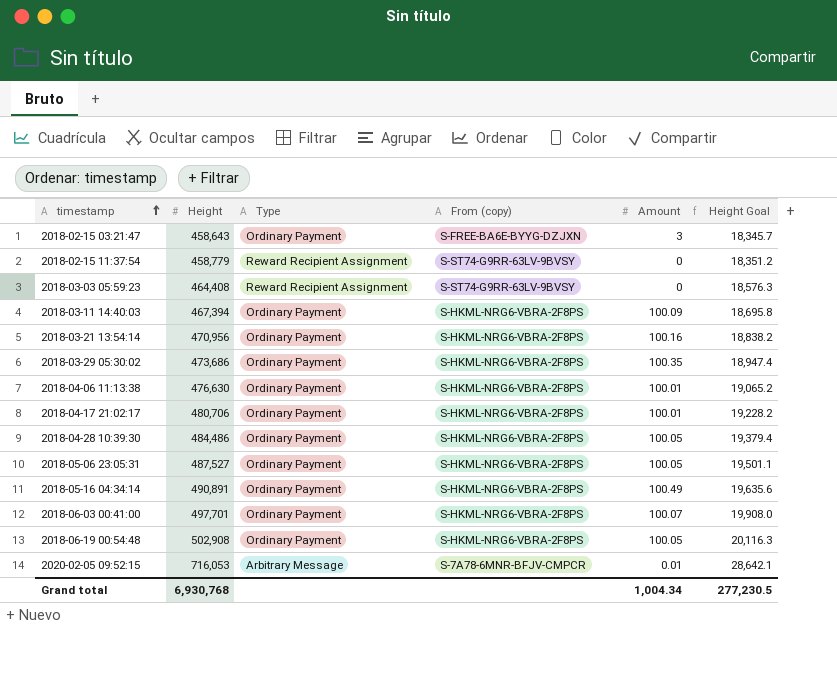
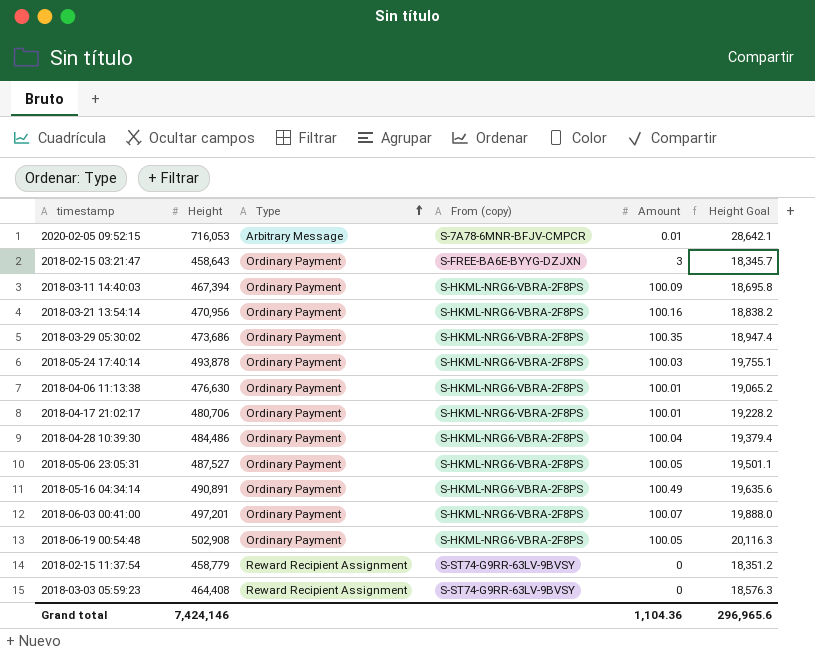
row order: timestamp ascending -> Type ascending
row 2018-05-24 17:40:14: none -> 493,878 | Ordinary Payment | S-HKML-NRG6-VBRA-2F8PS | 100.03 | 19,755.1
2018-04-28 10:39:30 | Amount: 100.05 -> 100.04
2018-06-03 00:41:00 | Height: 497,701 -> 497,201
2018-06-03 00:41:00 | Height Goal: 19,908.0 -> 19,888.0
Grand total | Height: 6,930,768 -> 7,424,146
Grand total | Amount: 1,004.34 -> 1,104.36
Grand total | Height Goal: 277,230.5 -> 296,965.6

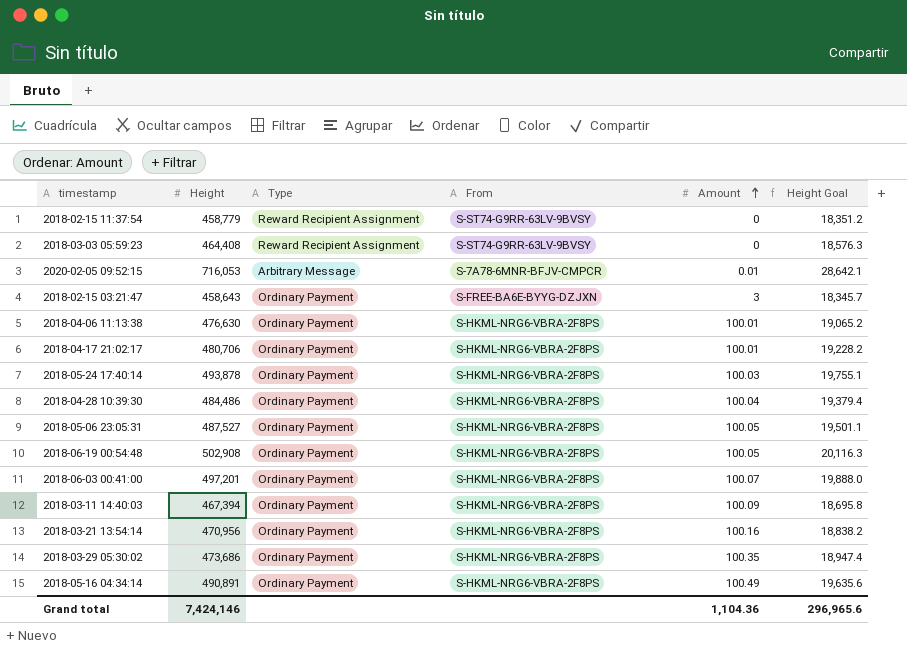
row order: Type ascending -> Amount ascending
column name: From (copy) -> From

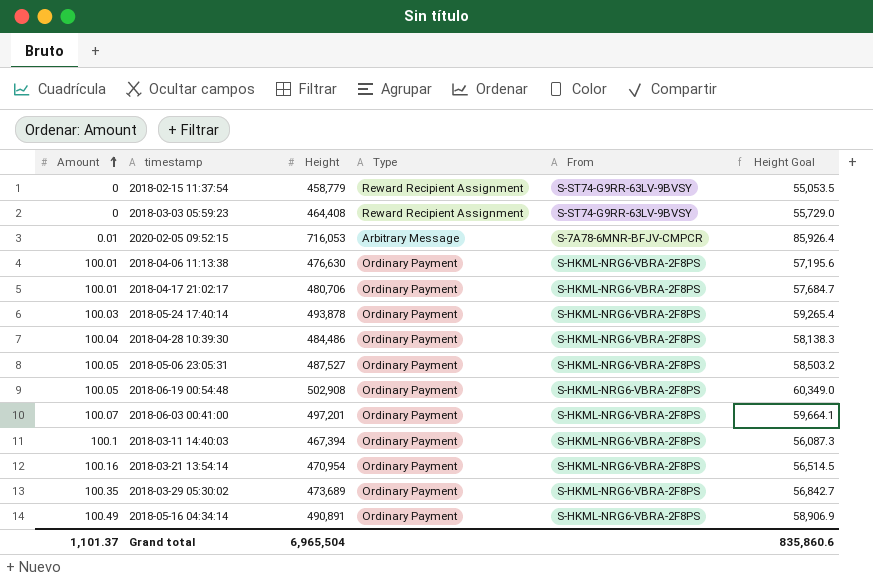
column Amount | position: 5 -> 1
column Height Goal | formula: [Height] * 0.04 -> [Height] * 0.12
row 2018-02-15 03:21:47: 458,643 | Ordinary Payment | S-FREE-BA6E-BYYG-DZJXN | 3 | 18,345.7 -> none
2018-03-11 14:40:03 | Amount: 100.09 -> 100.1
2018-03-21 13:54:14 | Height: 470,956 -> 470,954
2018-03-29 05:30:02 | Height: 473,686 -> 473,689
Grand total | Amount: 1,104.36 -> 1,101.37
Grand total | Height: 7,424,146 -> 6,965,504
Grand total | Height Goal: 296,965.6 -> 835,860.6

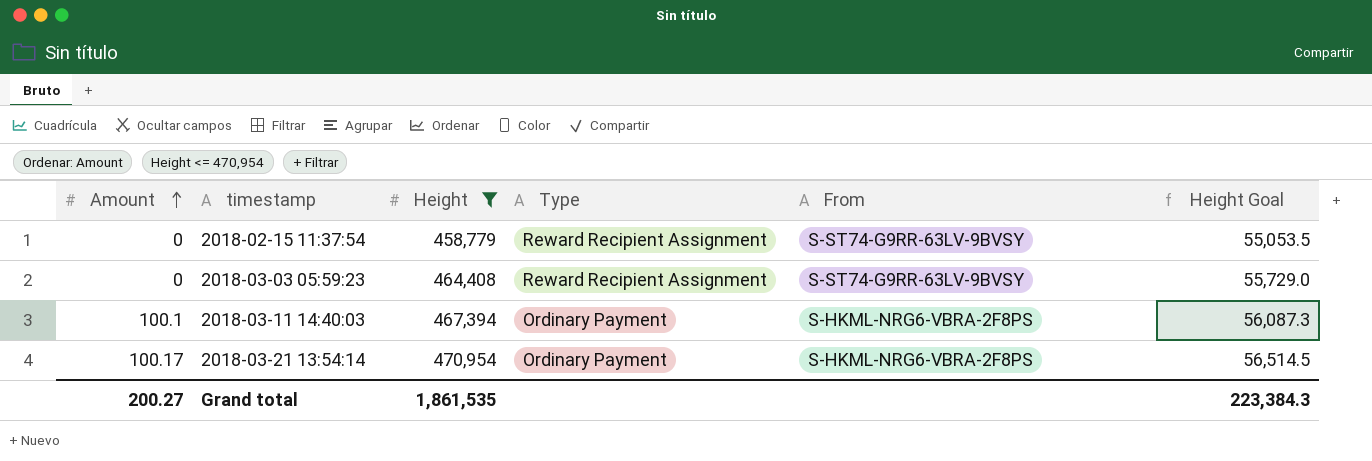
filter: none -> Height <= 470,954
2018-03-21 13:54:14 | Amount: 100.16 -> 100.17
Grand total | Amount: 1,101.37 -> 200.27
Grand total | Height: 6,965,504 -> 1,861,535
Grand total | Height Goal: 835,860.6 -> 223,384.3

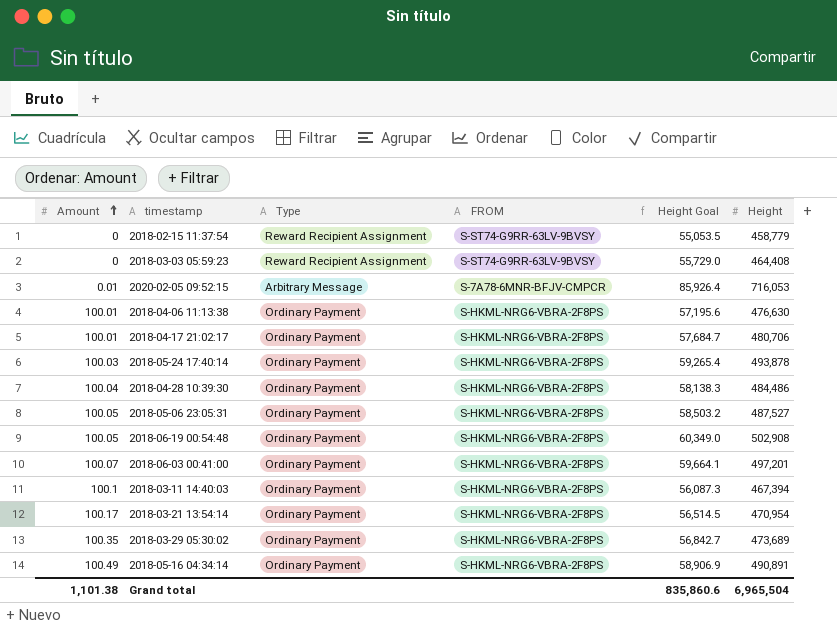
filter: Height <= 470,954 -> none
column name: From -> FROM
column Height | position: 3 -> 6
Grand total | Amount: 200.27 -> 1,101.38
Grand total | Height Goal: 223,384.3 -> 835,860.6
Grand total | Height: 1,861,535 -> 6,965,504

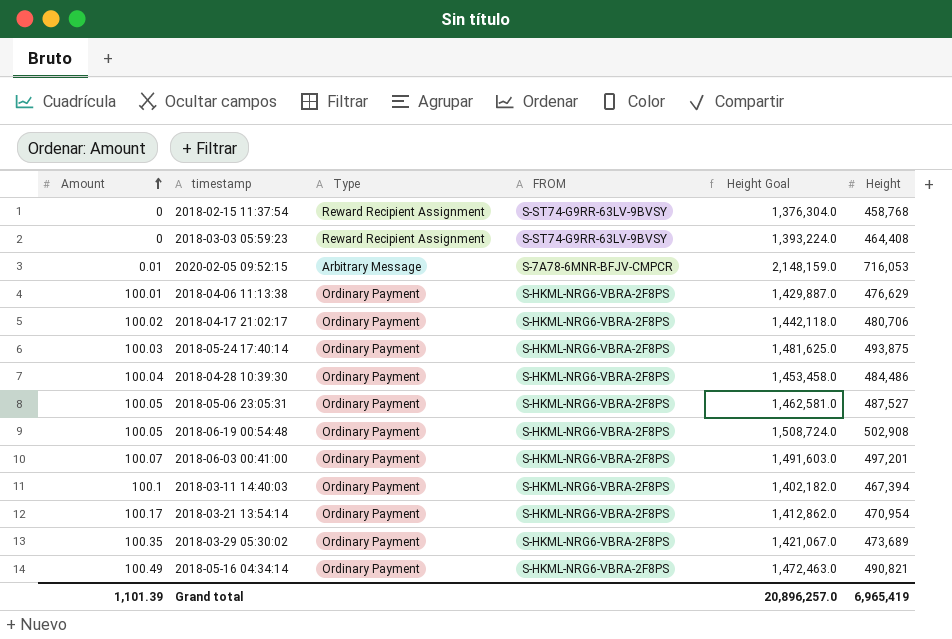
column Height Goal | formula: [Height] * 0.12 -> [Height] * 3
2018-02-15 11:37:54 | Height: 458,779 -> 458,768
2018-04-06 11:13:38 | Height: 476,630 -> 476,629
2018-04-17 21:02:17 | Amount: 100.01 -> 100.02
2018-05-24 17:40:14 | Height: 493,878 -> 493,875
2018-05-16 04:34:14 | Height: 490,891 -> 490,821
Grand total | Amount: 1,101.38 -> 1,101.39
Grand total | Height Goal: 835,860.6 -> 20,896,257.0
Grand total | Height: 6,965,504 -> 6,965,419

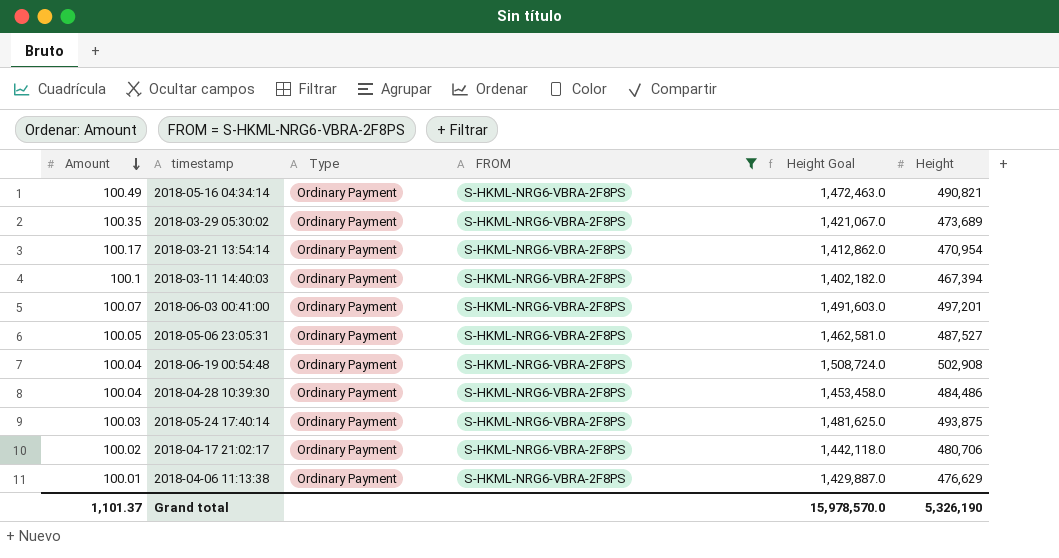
filter: none -> FROM = S-HKML-NRG6-VBRA-2F8PS
row order: Amount ascending -> Amount descending
2018-06-19 00:54:48 | Amount: 100.05 -> 100.04
Grand total | Amount: 1,101.39 -> 1,101.37
Grand total | Height Goal: 20,896,257.0 -> 15,978,570.0
Grand total | Height: 6,965,419 -> 5,326,190

